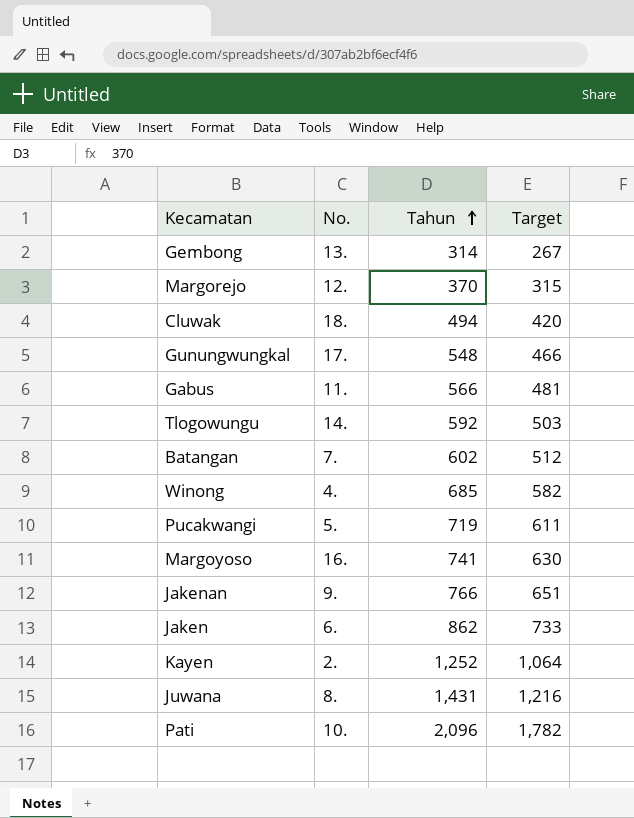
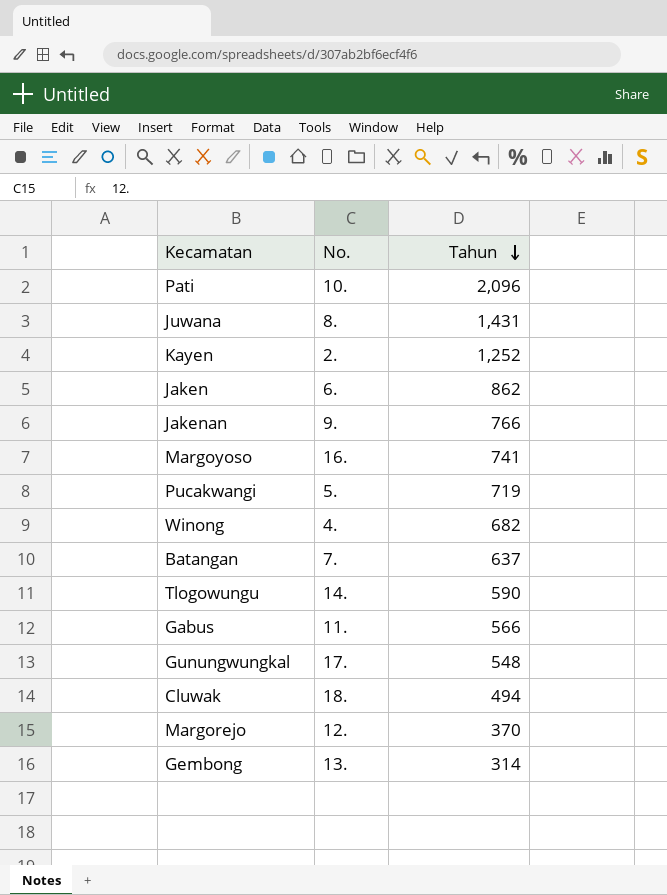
row order: Tahun ascending -> Tahun descending
column Target | formula: [Tahun] * 0.85 -> none
Winong | Tahun: 685 -> 682
Batangan | Tahun: 602 -> 637
Tlogowungu | Tahun: 592 -> 590

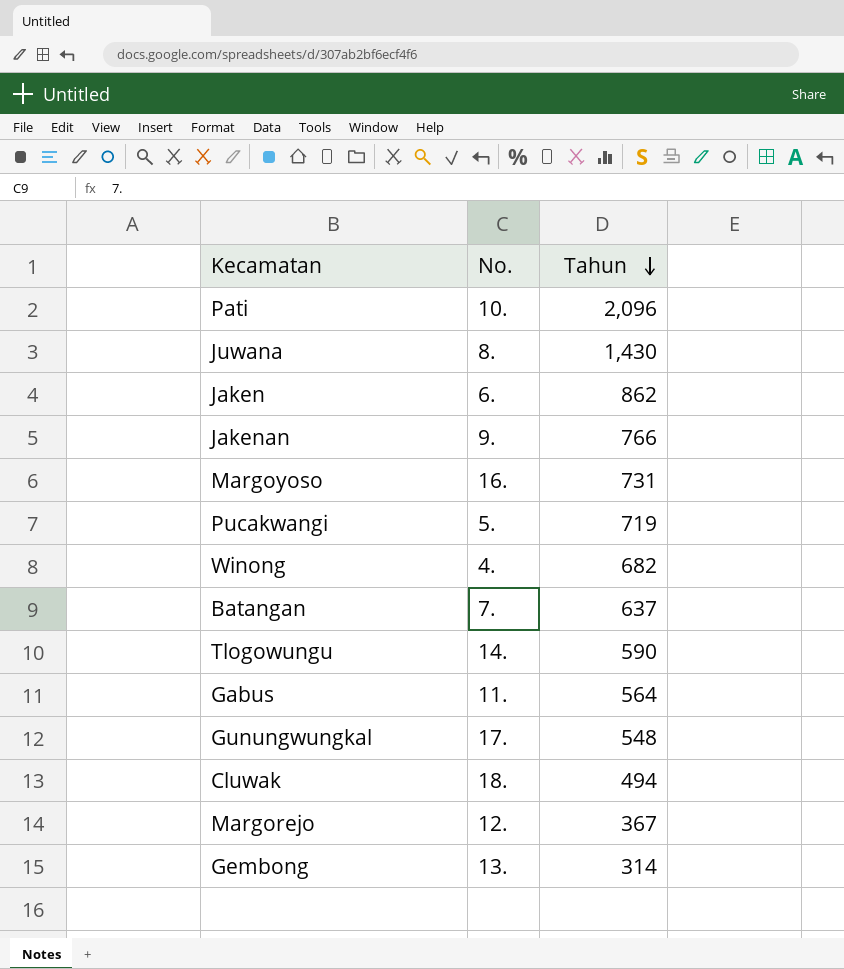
row Kayen: 2. | 1,252 -> none
Juwana | Tahun: 1,431 -> 1,430
Margoyoso | Tahun: 741 -> 731
Gabus | Tahun: 566 -> 564
Margorejo | Tahun: 370 -> 367

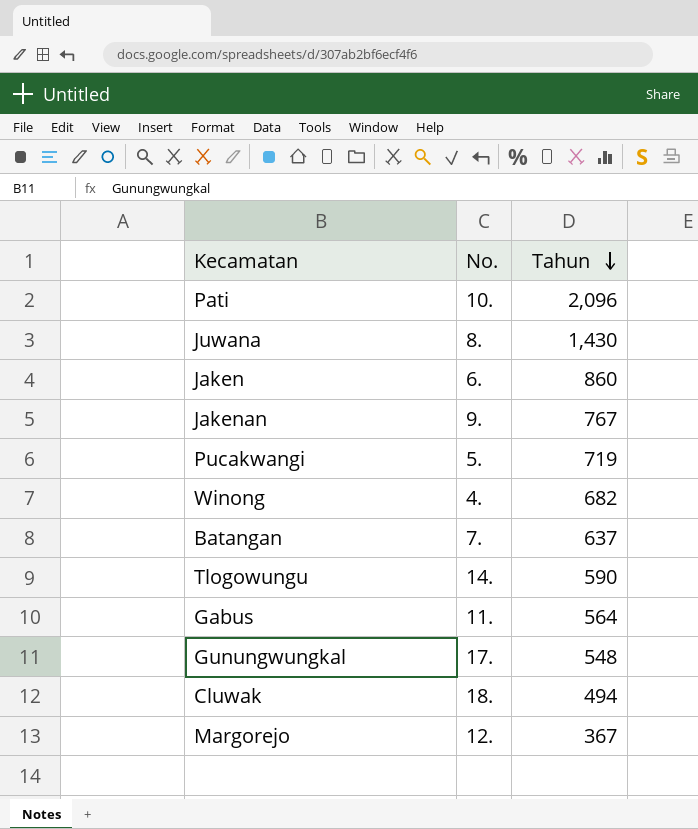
row Margoyoso: 16. | 731 -> none
row Gembong: 13. | 314 -> none
Jaken | Tahun: 862 -> 860
Jakenan | Tahun: 766 -> 767

